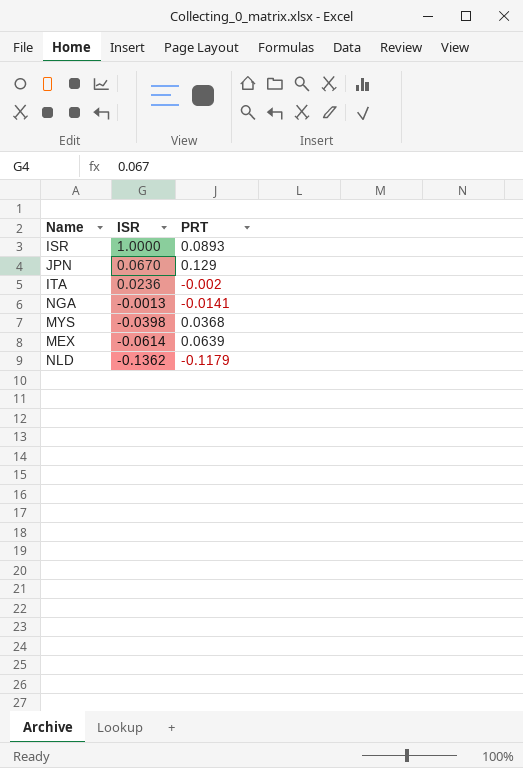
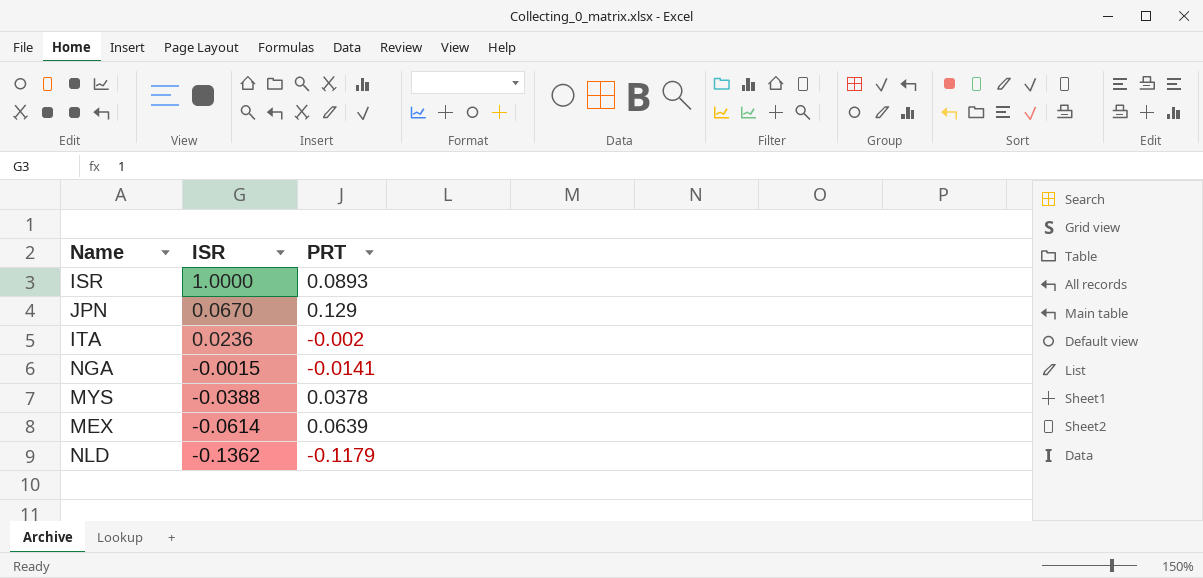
NGA | ISR: -0.0013 -> -0.0015
MYS | ISR: -0.0398 -> -0.0388
MYS | PRT: 0.0368 -> 0.0378

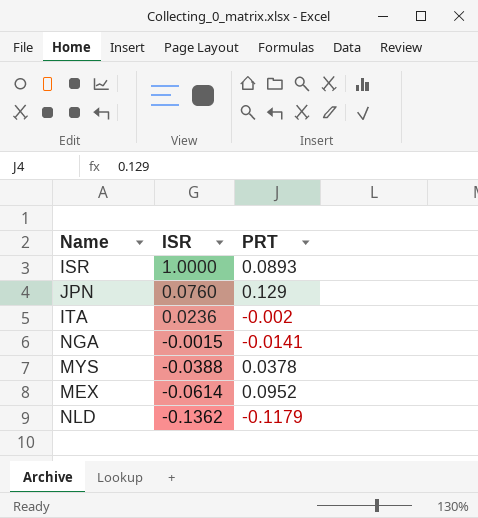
JPN | ISR: 0.0670 -> 0.0760
MEX | PRT: 0.0639 -> 0.0952

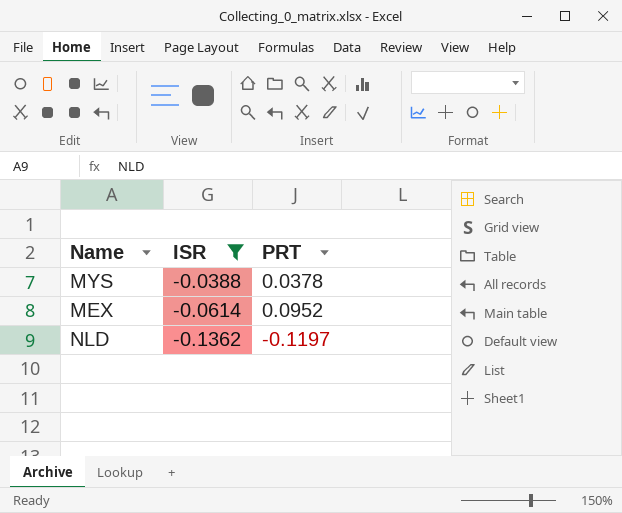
filter: none -> ISR <= -0.0388
NLD | PRT: -0.1179 -> -0.1197

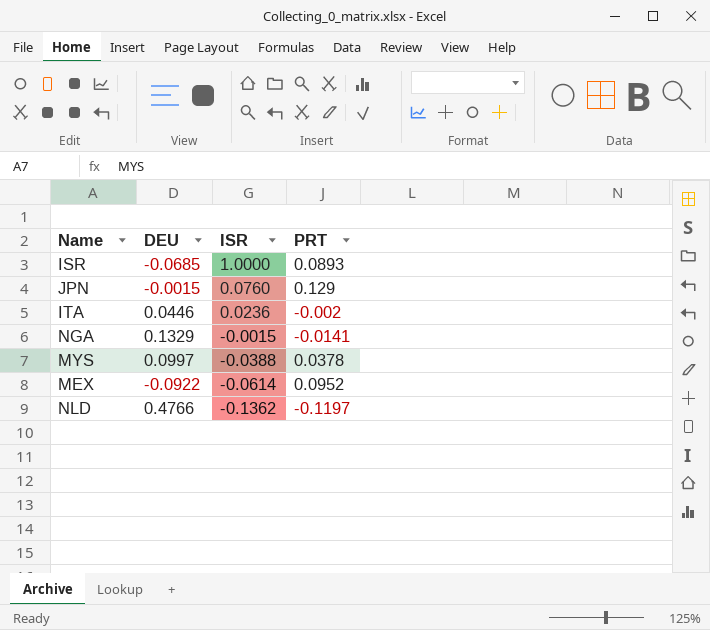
filter: ISR <= -0.0388 -> none
column DEU | position: none -> 2

